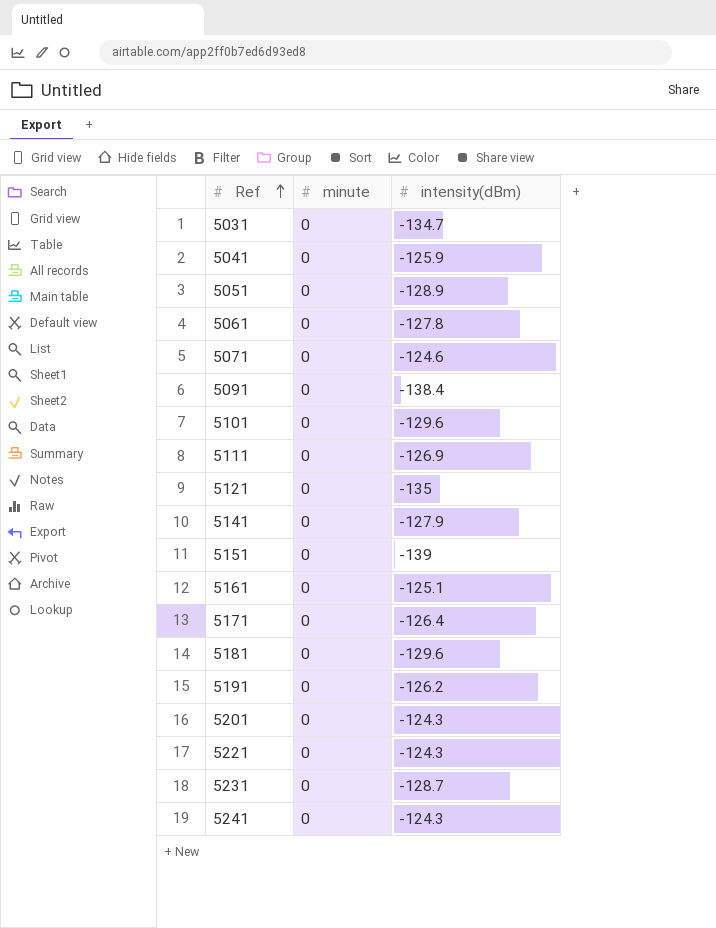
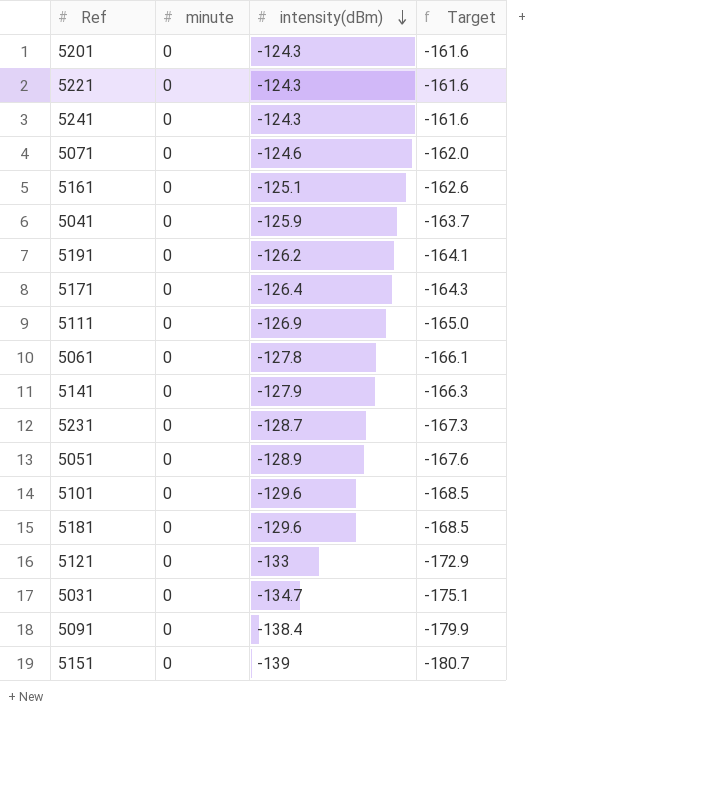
row order: Ref ascending -> intensity(dBm) descending
column Target | formula: none -> [intensity(dBm)] * 1.3
5121 | intensity(dBm): -135 -> -133

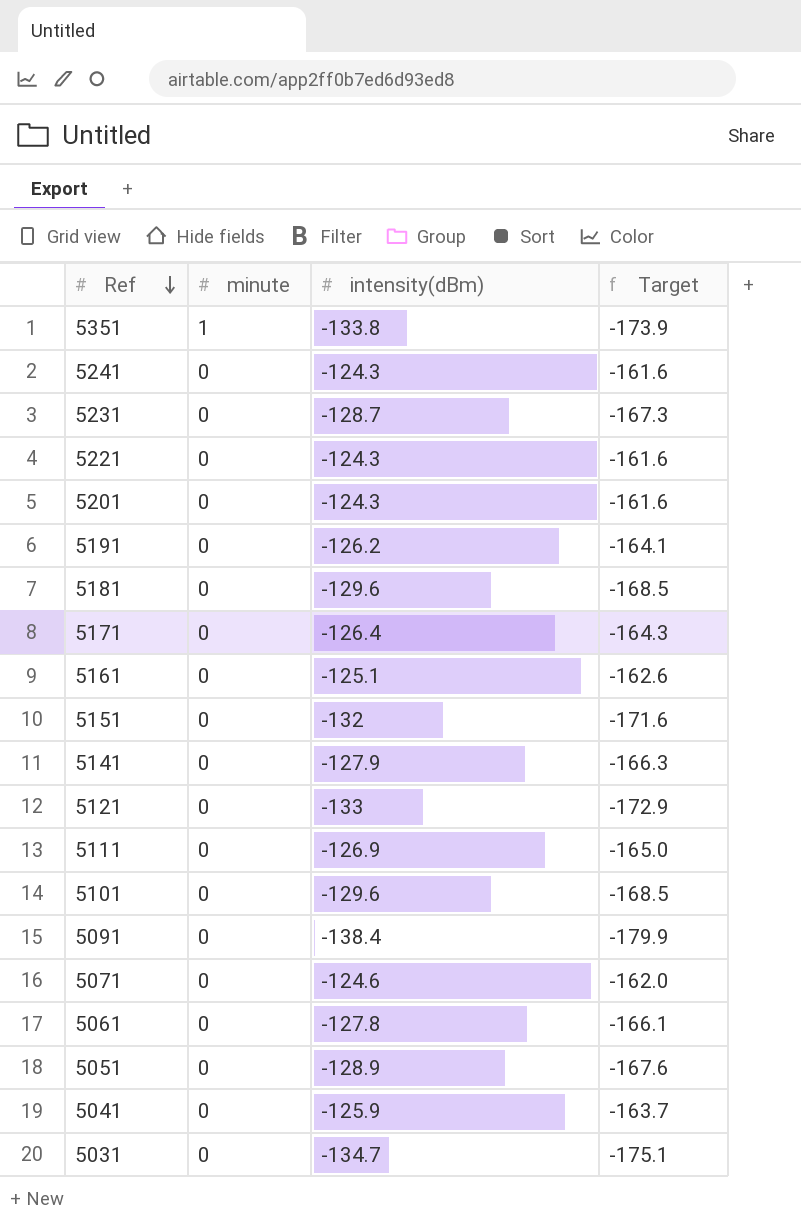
row order: intensity(dBm) descending -> Ref descending
row 5351: none -> 1 | -133.8 | -173.9
5151 | intensity(dBm): -139 -> -132
5151 | Target: -180.7 -> -171.6

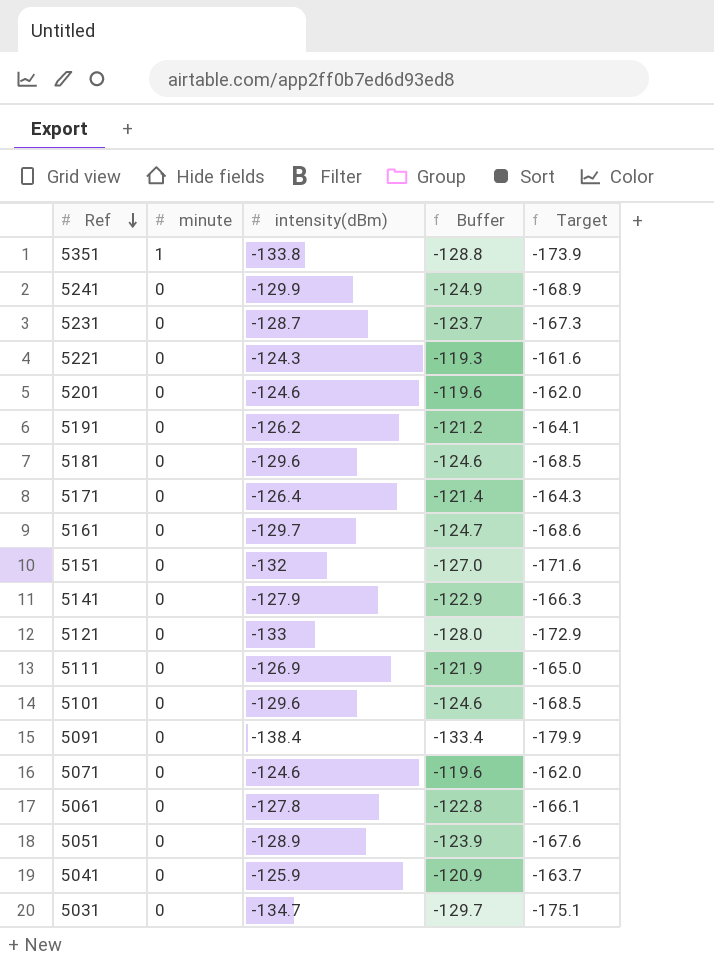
column Buffer | formula: none -> [intensity(dBm)] + 5
5241 | intensity(dBm): -124.3 -> -129.9
5241 | Target: -161.6 -> -168.9
5201 | intensity(dBm): -124.3 -> -124.6
5201 | Target: -161.6 -> -162.0
5161 | intensity(dBm): -125.1 -> -129.7
5161 | Target: -162.6 -> -168.6

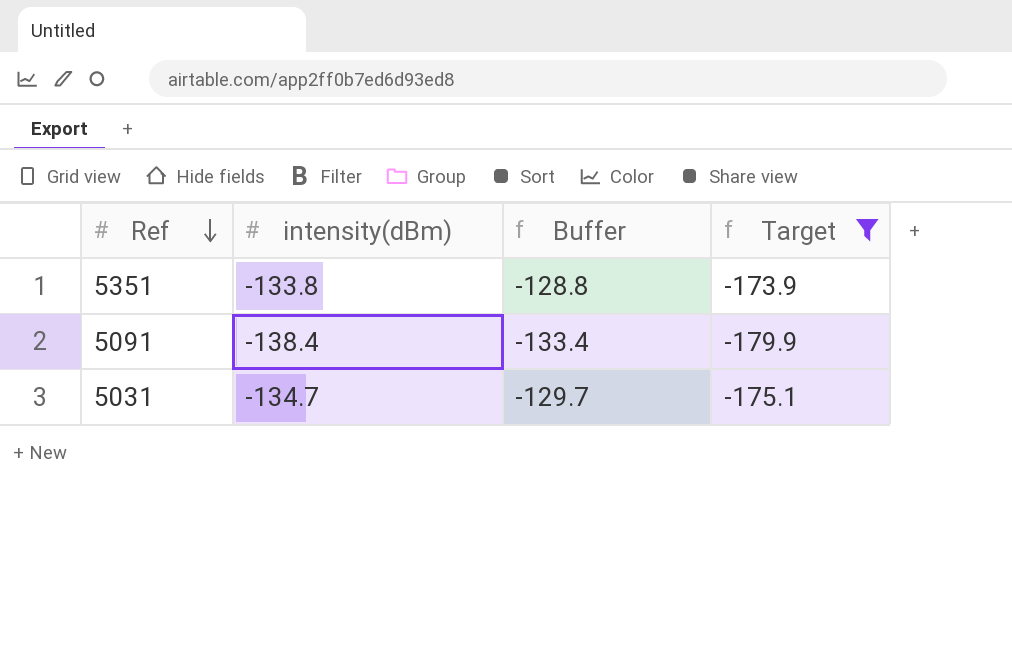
filter: none -> Target <= -173.9
column minute | position: 2 -> none

